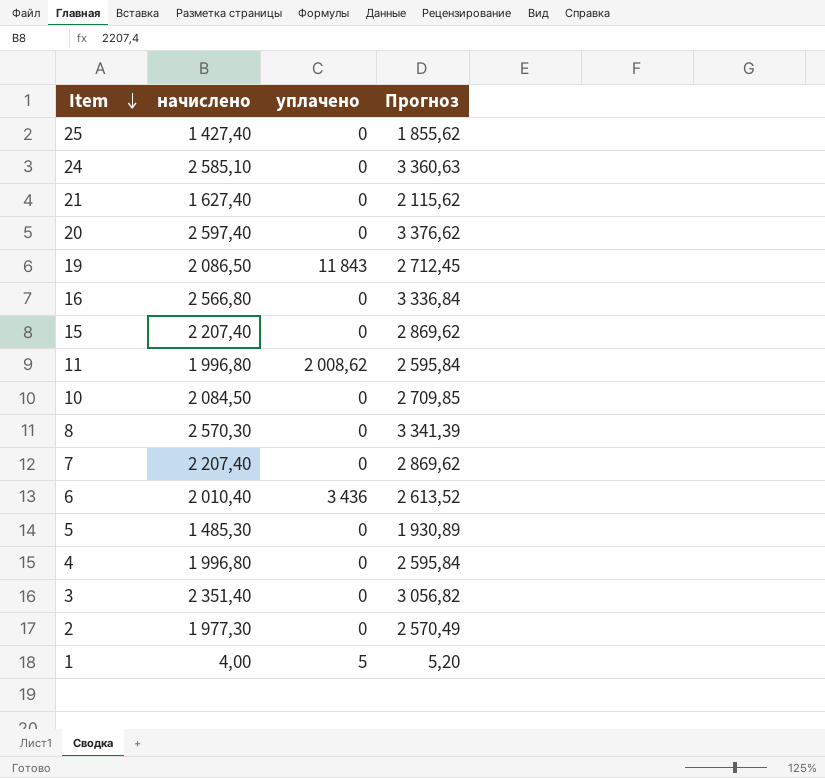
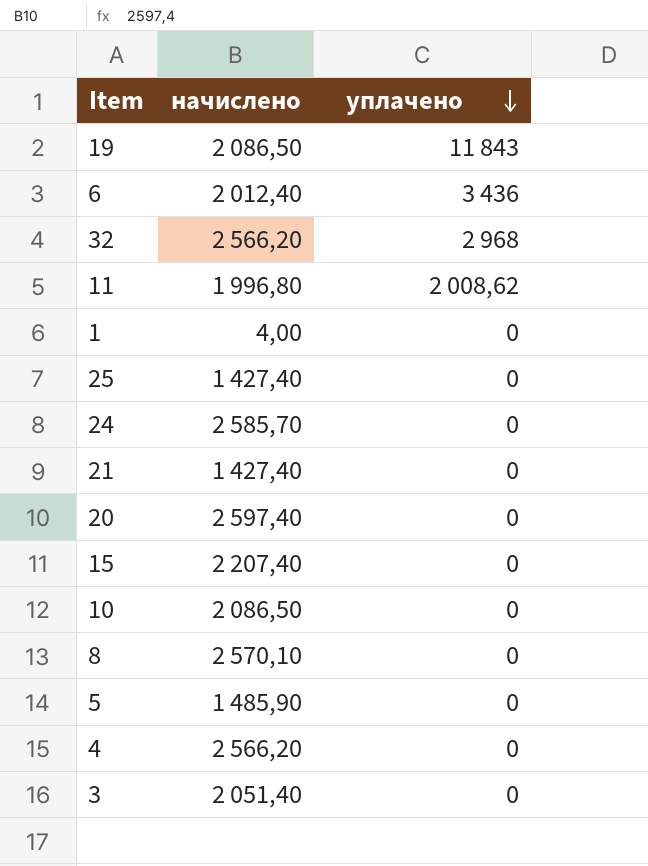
row order: Item descending -> уплачено descending
column Прогноз | formula: [начислено] * 1,3 -> none
row 16: 2 566,80 | 0 | 3 336,84 -> none
row 7: 2 207,40 | 0 | 2 869,62 -> none
row 2: 1 977,30 | 0 | 2 570,49 -> none
6 | начислено: 2 010,40 -> 2 012,40
row 32: none -> 2 566,20 | 2 968
1 | уплачено: 5 -> 0
24 | начислено: 2 585,10 -> 2 585,70
21 | начислено: 1 627,40 -> 1 427,40
10 | начислено: 2 084,50 -> 2 086,50
8 | начислено: 2 570,30 -> 2 570,10
5 | начислено: 1 485,30 -> 1 485,90
4 | начислено: 1 996,80 -> 2 566,20
3 | начислено: 2 351,40 -> 2 051,40

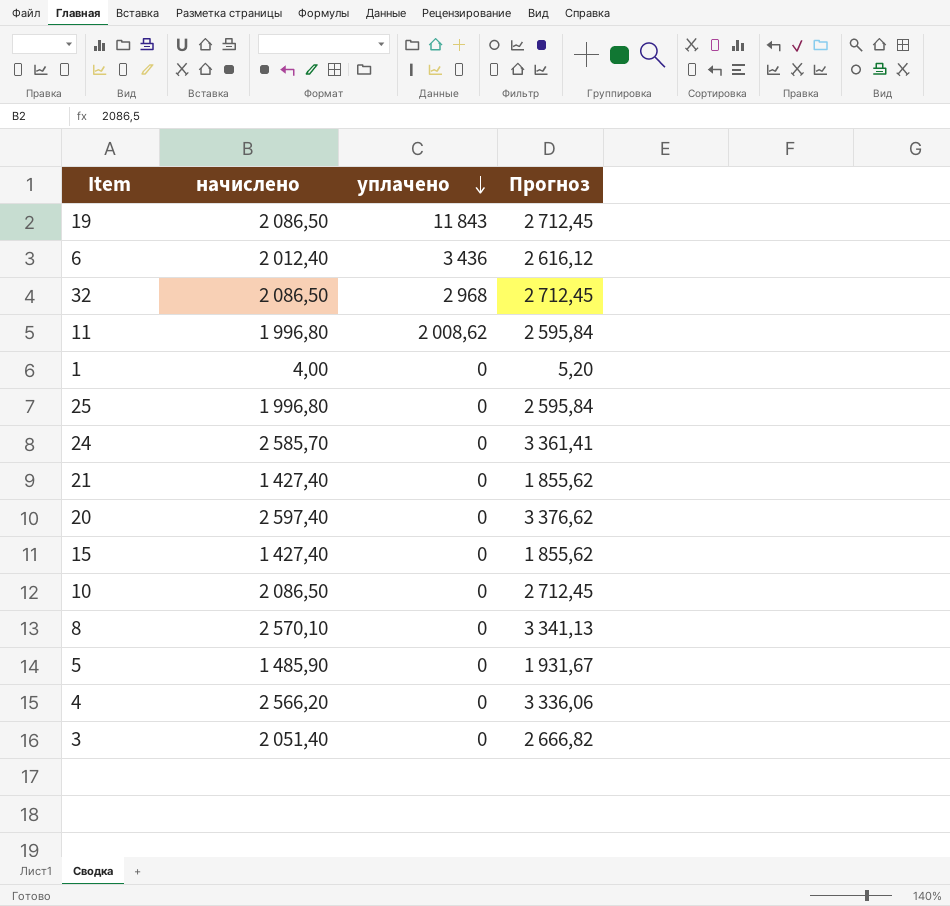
column Прогноз | formula: none -> [начислено] * 1,3
32 | начислено: 2 566,20 -> 2 086,50
25 | начислено: 1 427,40 -> 1 996,80
15 | начислено: 2 207,40 -> 1 427,40

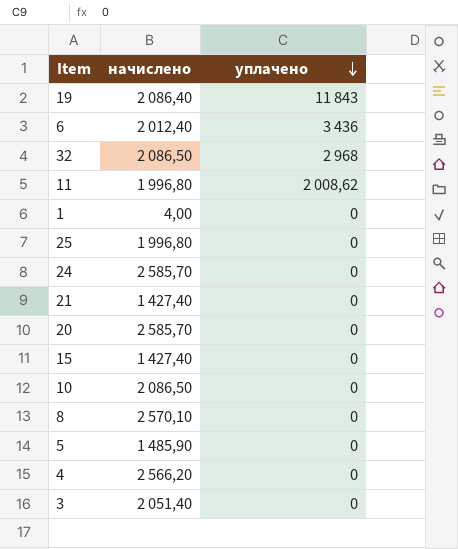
column Прогноз | formula: [начислено] * 1,3 -> none
19 | начислено: 2 086,50 -> 2 086,40
20 | начислено: 2 597,40 -> 2 585,70

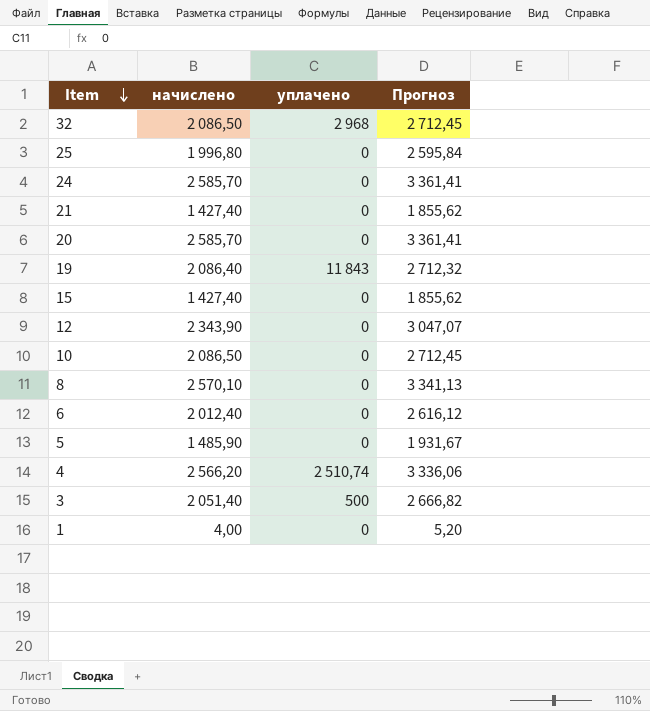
row order: уплачено descending -> Item descending
column Прогноз | formula: none -> [начислено] * 1,3
row 11: 1 996,80 | 2 008,62 -> none
row 12: none -> 2 343,90 | 0 | 3 047,07
6 | уплачено: 3 436 -> 0
4 | уплачено: 0 -> 2 510,74
3 | уплачено: 0 -> 500

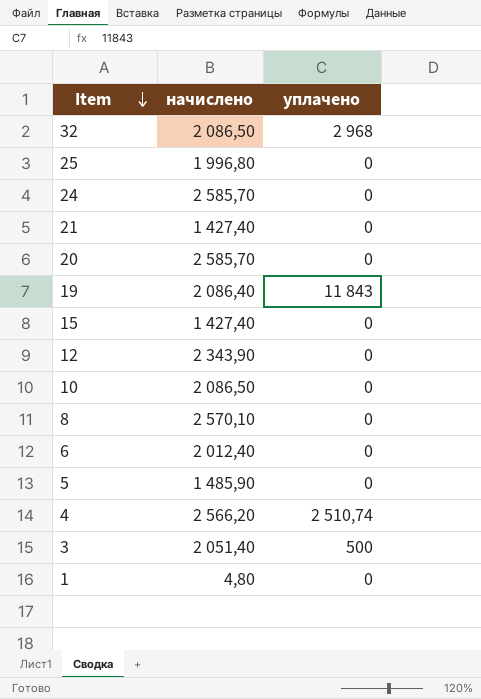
column Прогноз | formula: [начислено] * 1,3 -> none
1 | начислено: 4,00 -> 4,80

